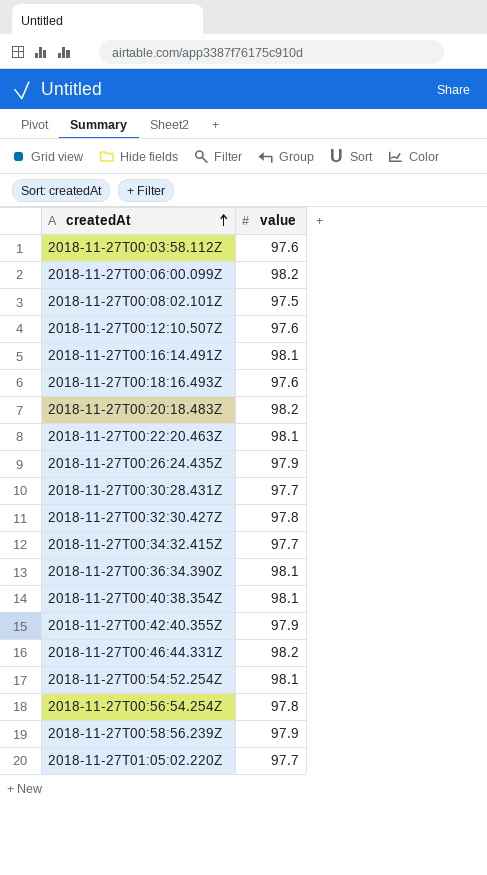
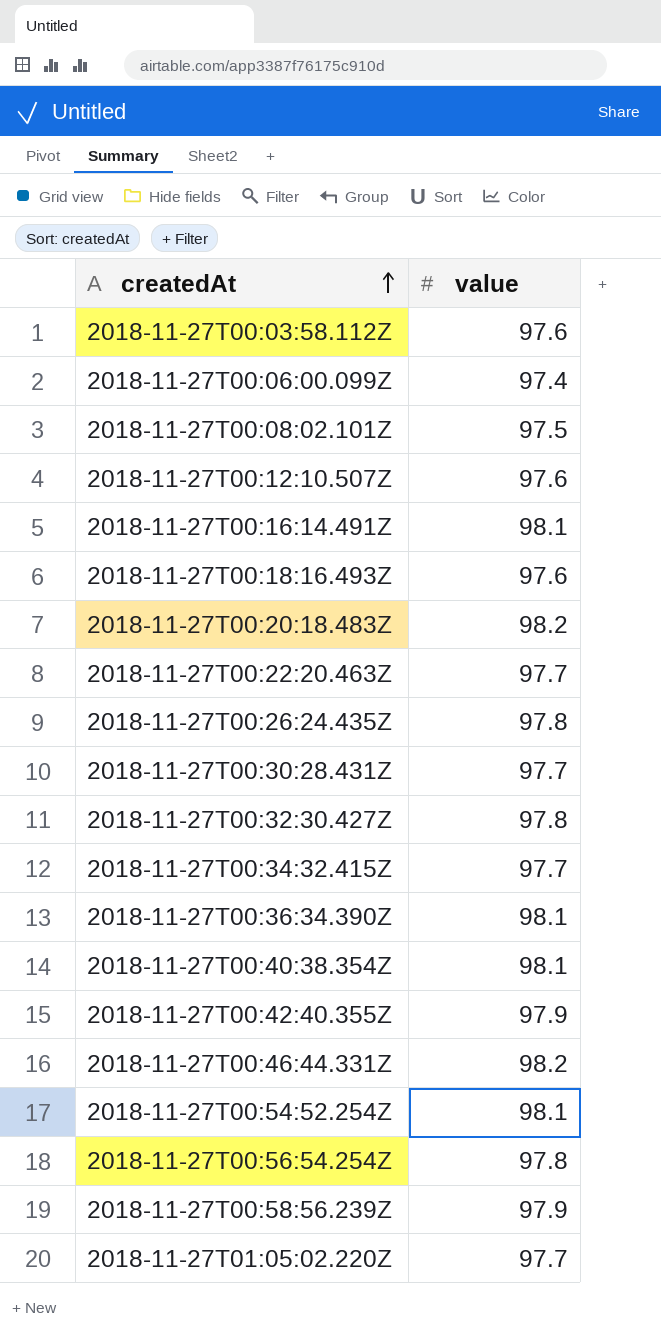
2018-11-27T00:06:00.099Z | value: 98.2 -> 97.4
2018-11-27T00:22:20.463Z | value: 98.1 -> 97.7
2018-11-27T00:26:24.435Z | value: 97.9 -> 97.8

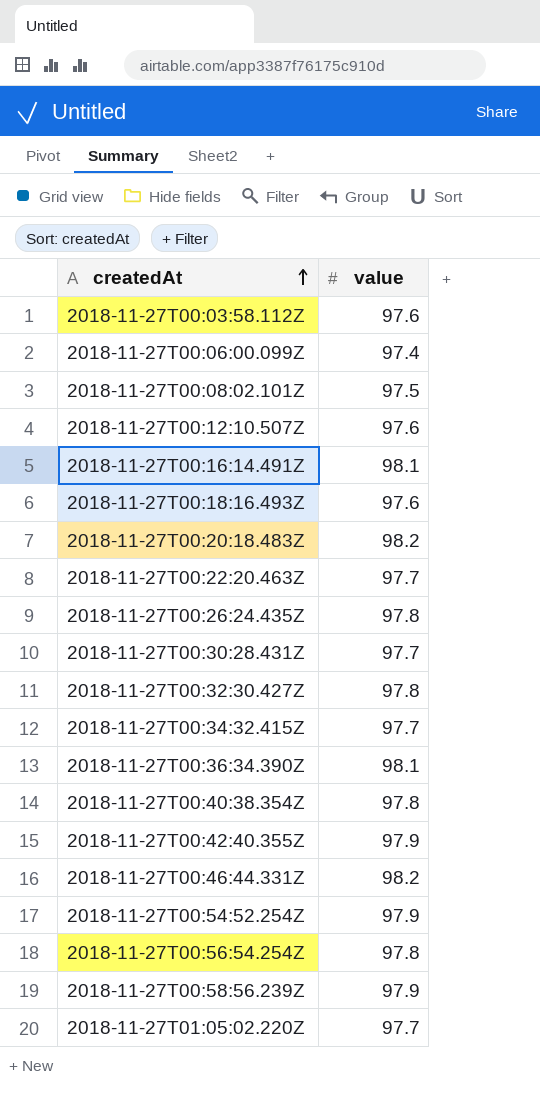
2018-11-27T00:40:38.354Z | value: 98.1 -> 97.8
2018-11-27T00:54:52.254Z | value: 98.1 -> 97.9

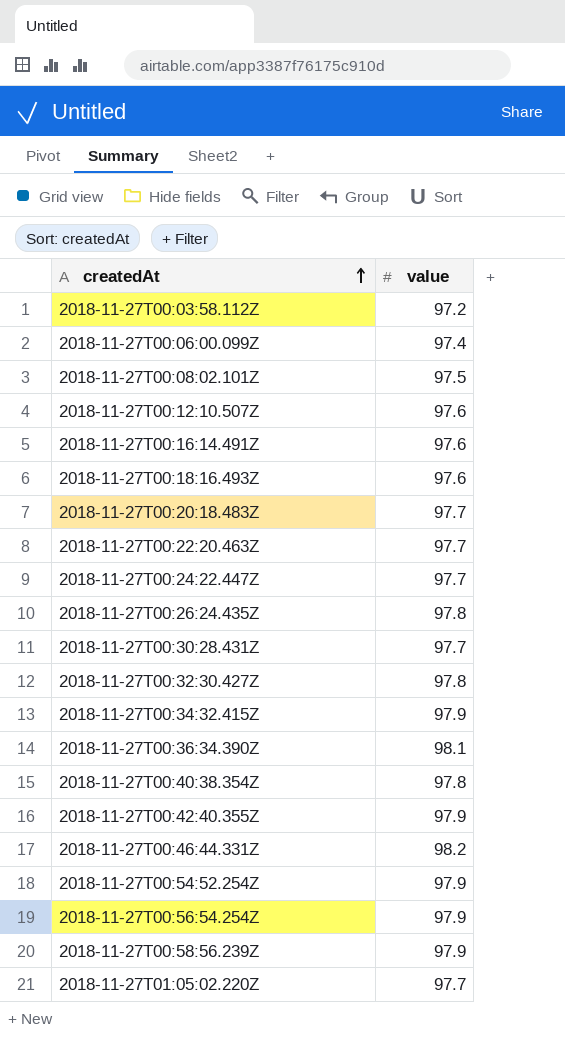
2018-11-27T00:03:58.112Z | value: 97.6 -> 97.2
2018-11-27T00:16:14.491Z | value: 98.1 -> 97.6
2018-11-27T00:20:18.483Z | value: 98.2 -> 97.7
row 2018-11-27T00:24:22.447Z: none -> 97.7
2018-11-27T00:34:32.415Z | value: 97.7 -> 97.9
2018-11-27T00:56:54.254Z | value: 97.8 -> 97.9

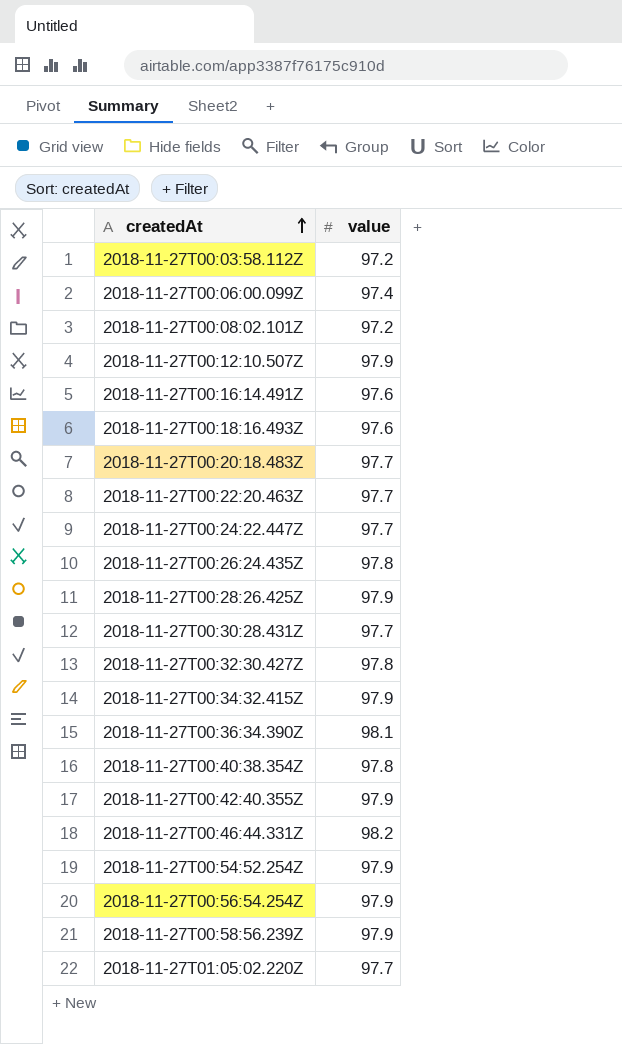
2018-11-27T00:08:02.101Z | value: 97.5 -> 97.2
2018-11-27T00:12:10.507Z | value: 97.6 -> 97.9
row 2018-11-27T00:28:26.425Z: none -> 97.9

